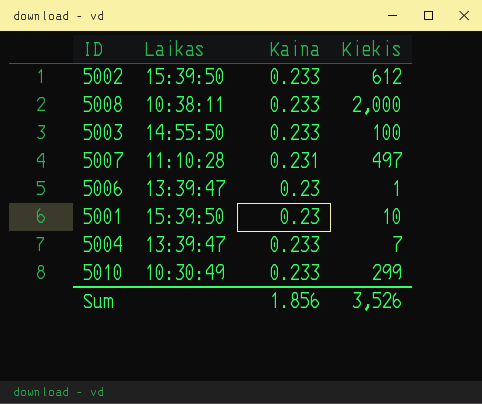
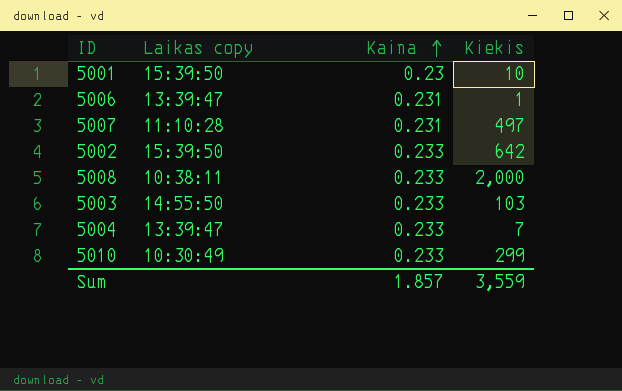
row order: none -> Kaina ascending
column name: Laikas -> Laikas copy
5006 | Kaina: 0.23 -> 0.231
5002 | Kiekis: 612 -> 642
5003 | Kiekis: 100 -> 103
Sum | Kaina: 1.856 -> 1.857
Sum | Kiekis: 3,526 -> 3,559

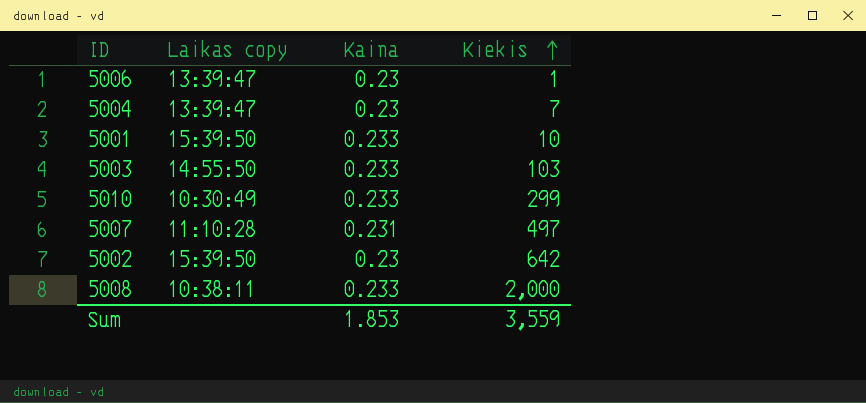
row order: Kaina ascending -> Kiekis ascending
5006 | Kaina: 0.231 -> 0.23
5004 | Kaina: 0.233 -> 0.23
5001 | Kaina: 0.23 -> 0.233
5002 | Kaina: 0.233 -> 0.23
Sum | Kaina: 1.857 -> 1.853

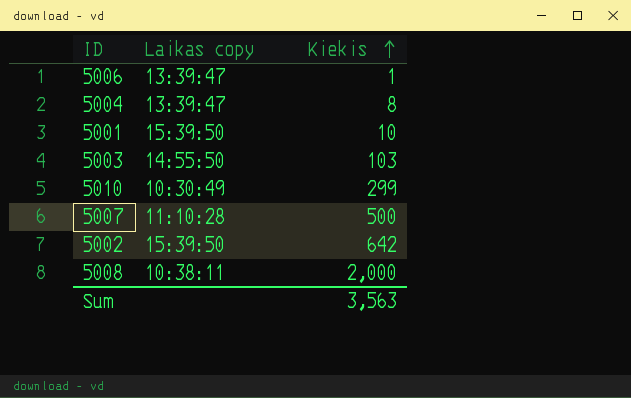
column Kaina | position: 3 -> none
5004 | Kiekis: 7 -> 8
5007 | Kiekis: 497 -> 500
Sum | Kiekis: 3,559 -> 3,563

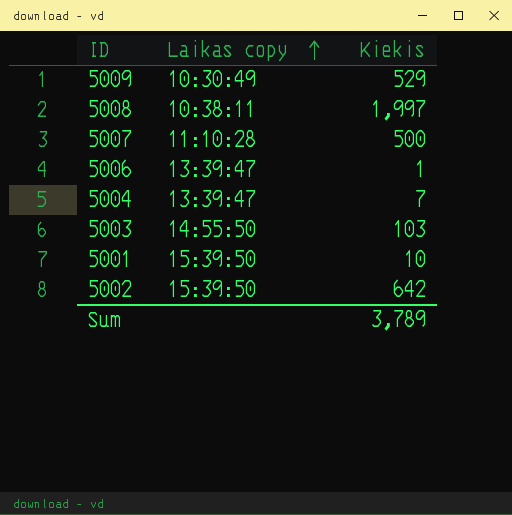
row order: Kiekis ascending -> Laikas copy ascending
row 5010: 10:30:49 | 299 -> none
row 5009: none -> 10:30:49 | 529
5008 | Kiekis: 2,000 -> 1,997
5004 | Kiekis: 8 -> 7
Sum | Kiekis: 3,563 -> 3,789

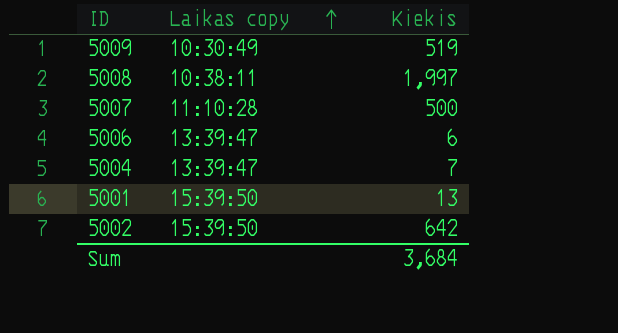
row 5003: 14:55:50 | 103 -> none
5009 | Kiekis: 529 -> 519
5006 | Kiekis: 1 -> 6
5001 | Kiekis: 10 -> 13
Sum | Kiekis: 3,789 -> 3,684

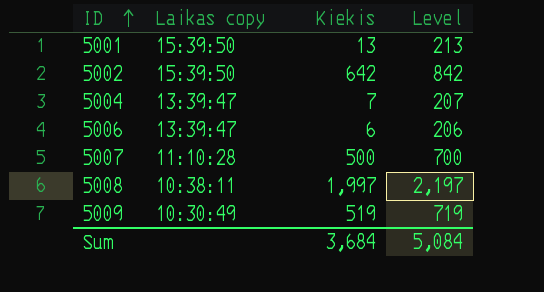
row order: Laikas copy ascending -> ID ascending
column Level | formula: none -> [Kiekis] + 200

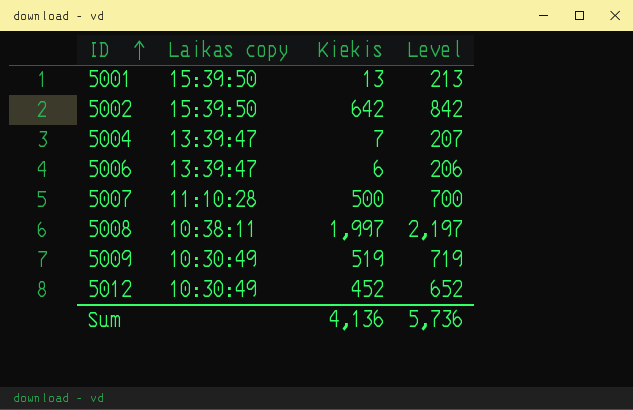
row 5012: none -> 10:30:49 | 452 | 652
Sum | Kiekis: 3,684 -> 4,136
Sum | Level: 5,084 -> 5,736

